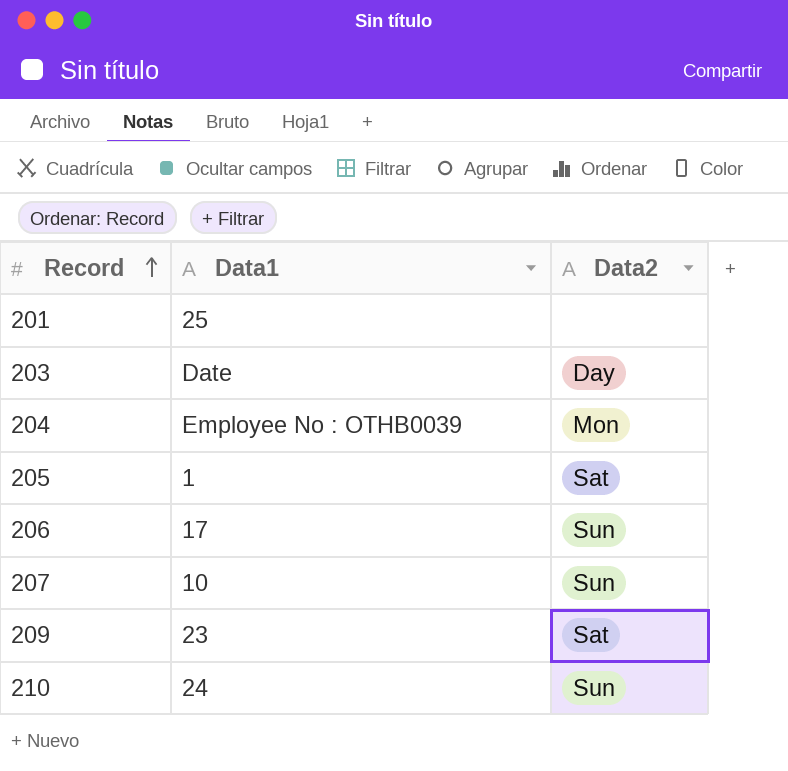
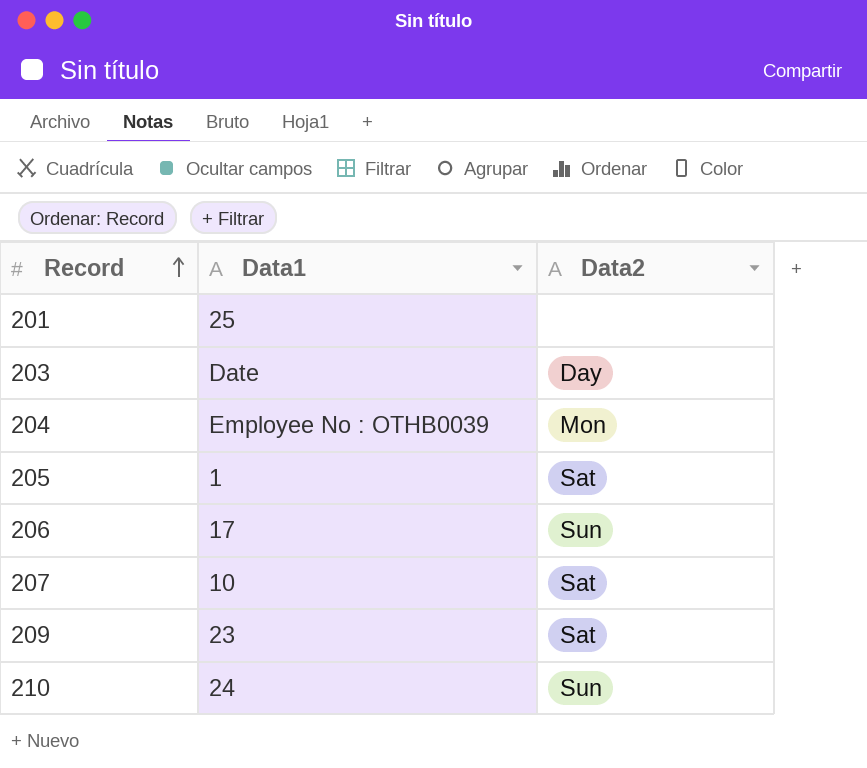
207 | Data2: Sun -> Sat

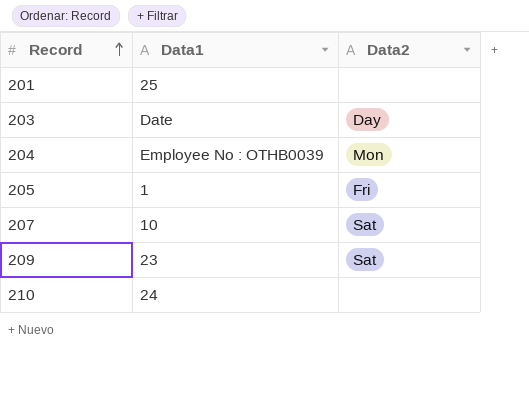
row 206: 17 | Sun -> none
205 | Data2: Sat -> Fri
210 | Data2: Sun -> none

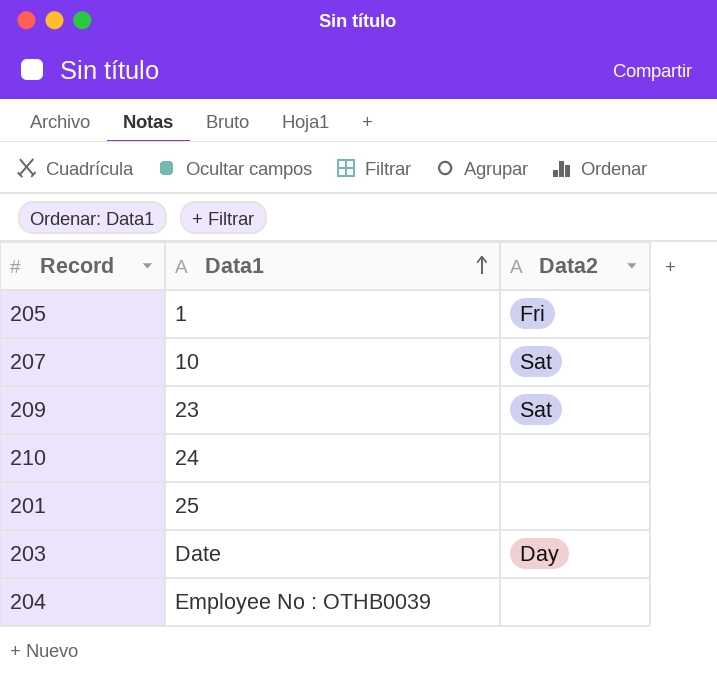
row order: Record ascending -> Data1 ascending
204 | Data2: Mon -> none

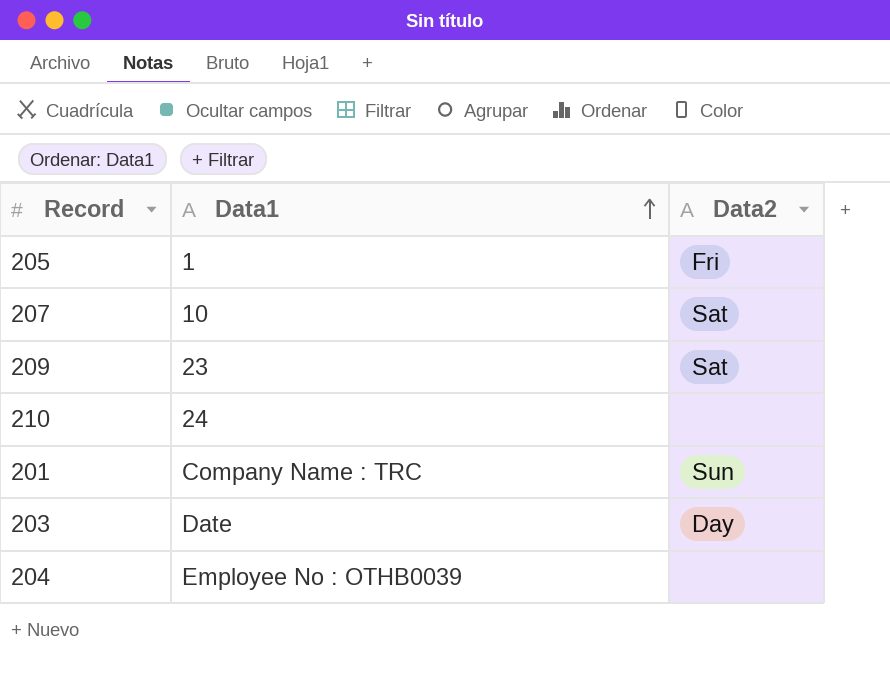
201 | Data1: 25 -> Company Name : TRC
201 | Data2: none -> Sun

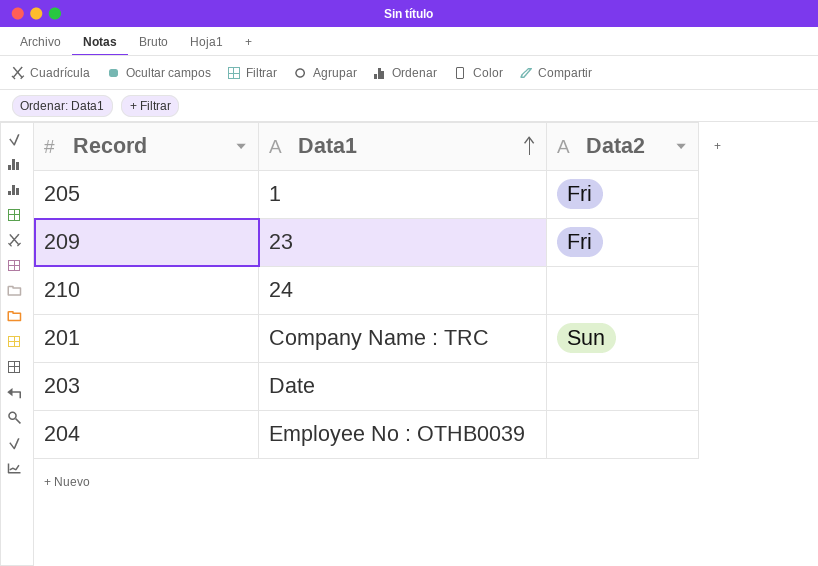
row 207: 10 | Sat -> none
209 | Data2: Sat -> Fri
203 | Data2: Day -> none

